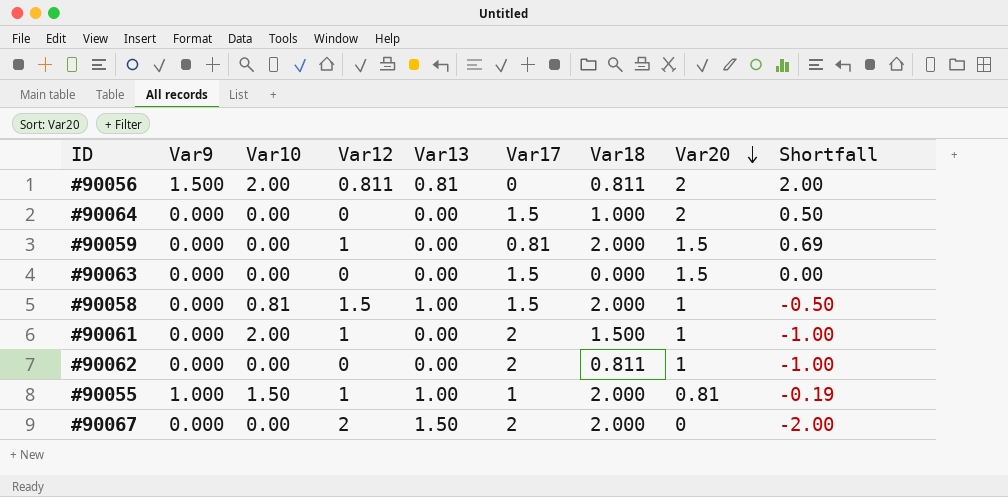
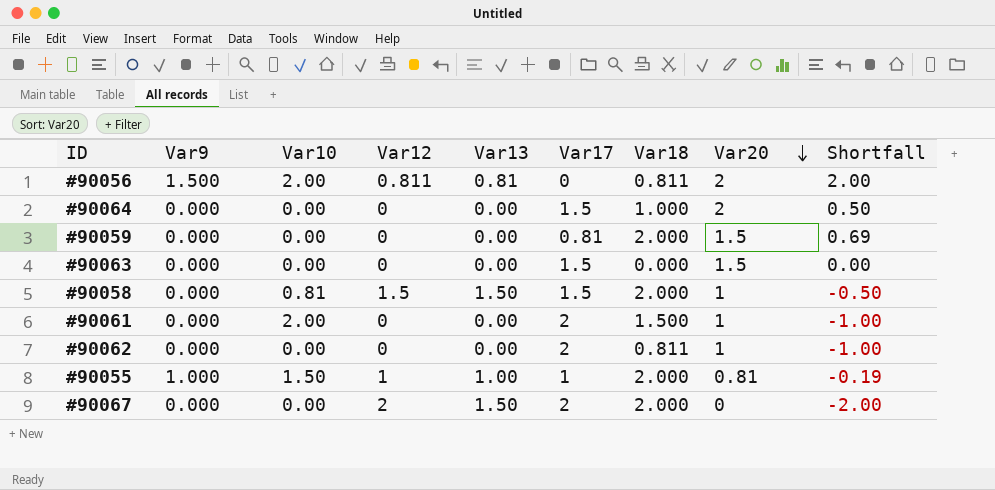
#90059 | Var12: 1 -> 0
#90058 | Var13: 1.00 -> 1.50
#90061 | Var12: 1 -> 0

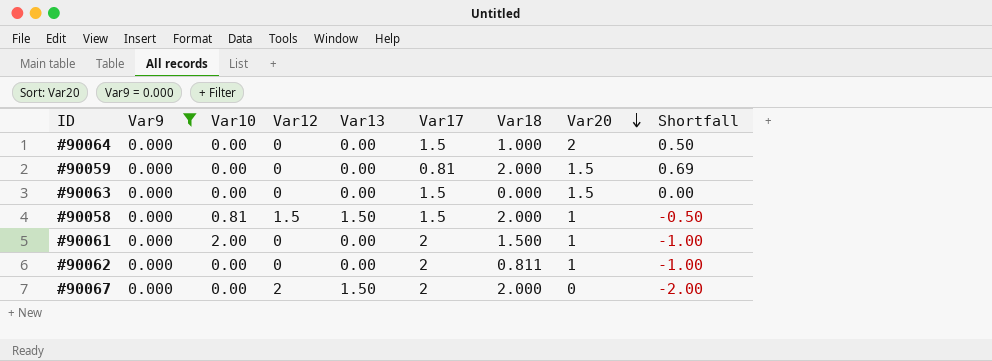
filter: none -> Var9 = 0.000

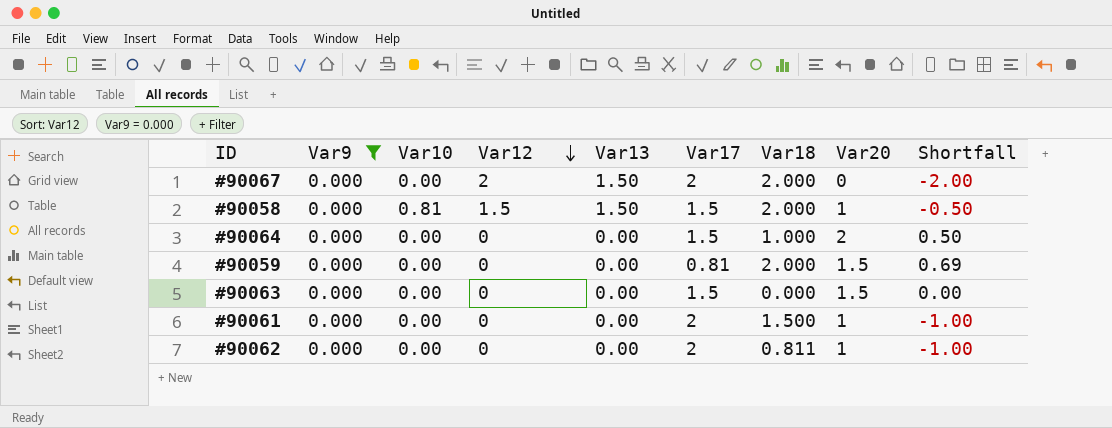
row order: Var20 descending -> Var12 descending
#90061 | Var10: 2.00 -> 0.00

